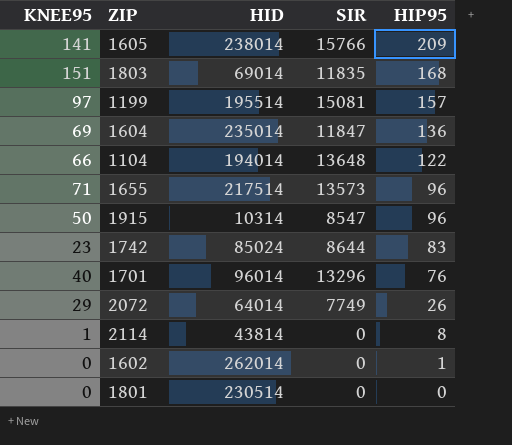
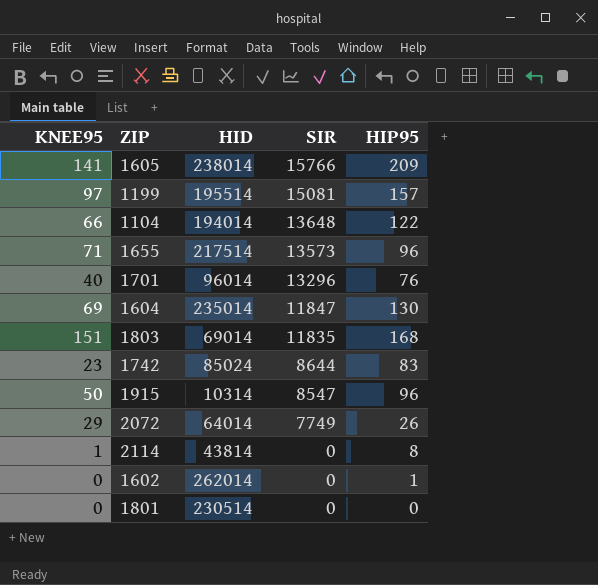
row order: HIP95 descending -> SIR descending
1604 | HIP95: 136 -> 130

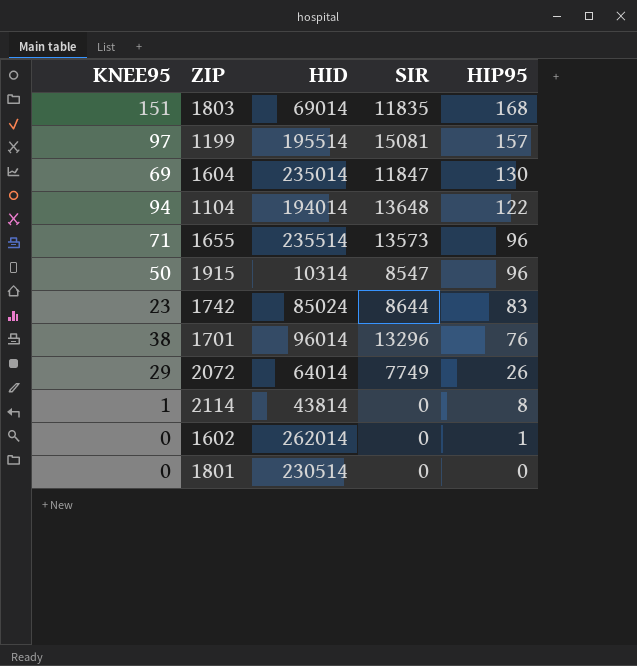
row order: SIR descending -> HIP95 descending
row 1605: 141 | 238014 | 15766 | 209 -> none
1104 | KNEE95: 66 -> 94
1655 | HID: 217514 -> 235514
1701 | KNEE95: 40 -> 38

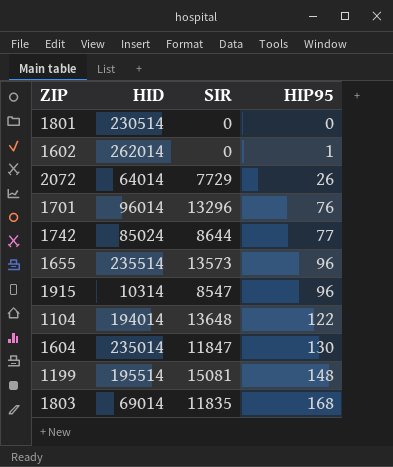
row order: HIP95 descending -> HIP95 ascending
column KNEE95 | position: 1 -> none
row 2114: 1 | 43814 | 0 | 8 -> none
2072 | SIR: 7749 -> 7729
1742 | HIP95: 83 -> 77
1199 | HIP95: 157 -> 148

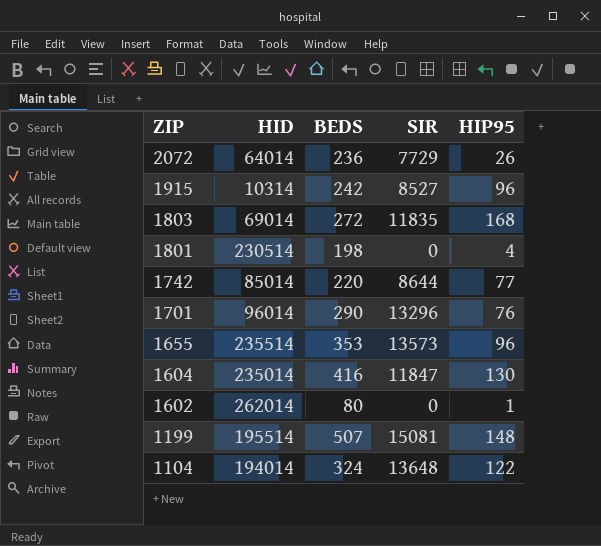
row order: HIP95 ascending -> ZIP descending
column BEDS | position: none -> 3
1915 | SIR: 8547 -> 8527
1801 | HIP95: 0 -> 4
1742 | HID: 85024 -> 85014

